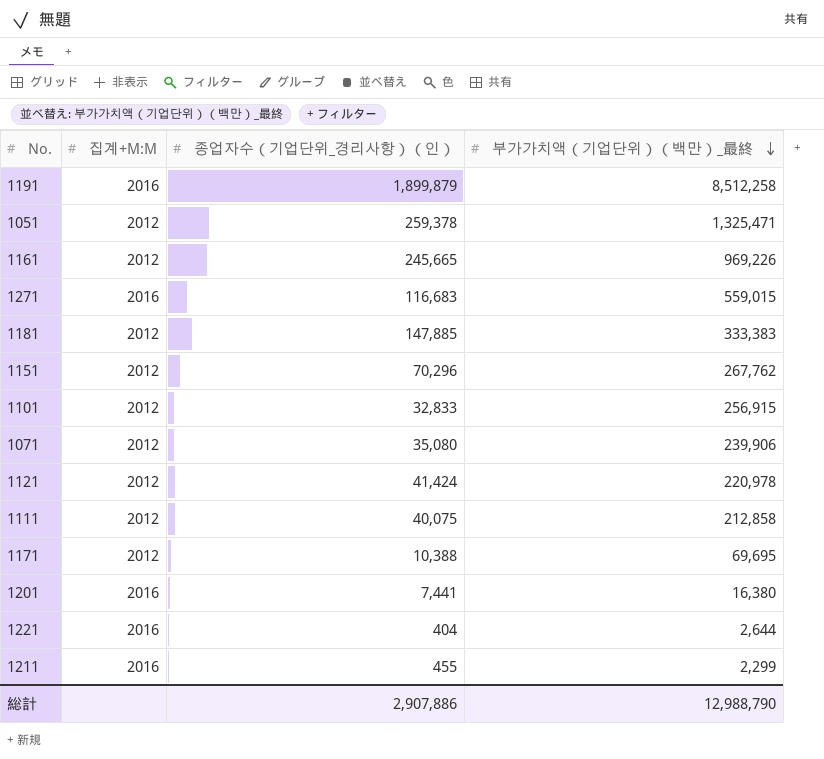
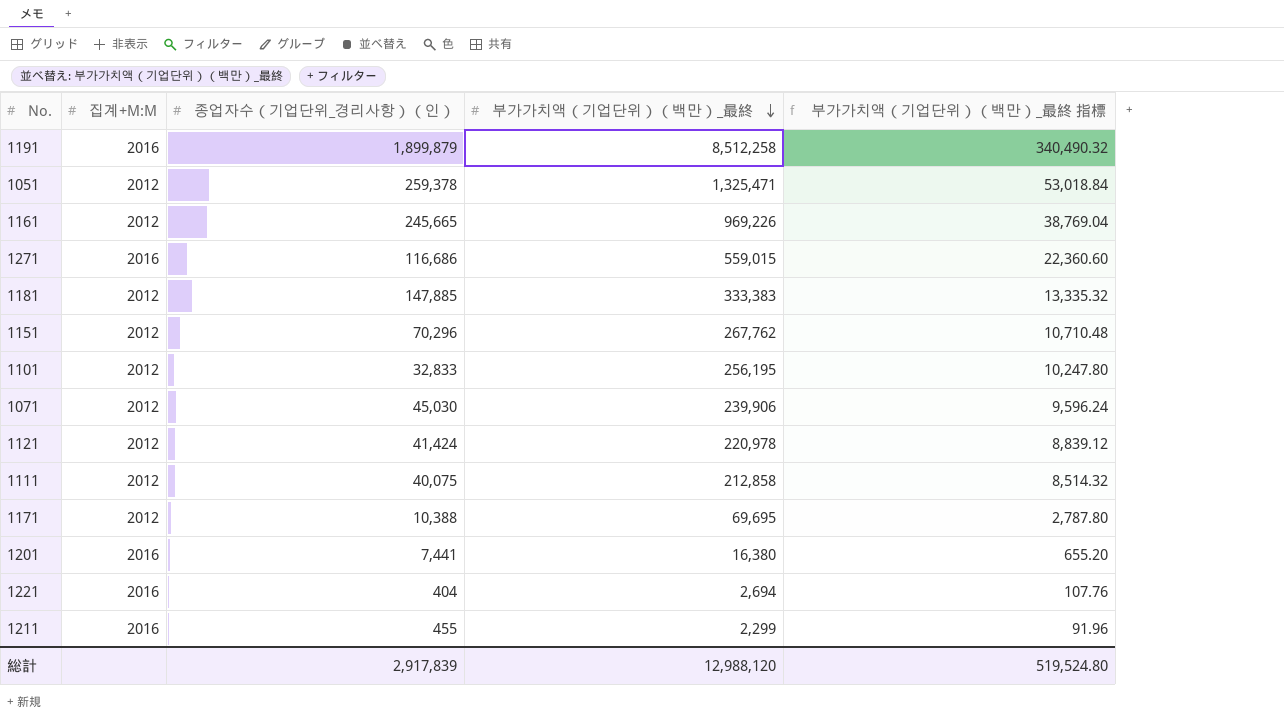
column 부가가치액（기업단위）（백만）_最終 指標 | formula: none -> [부가가치액（기업단위）（백만）_最終] * 0.04
1271 | 종업자수（기업단위_경리사항）（인）: 116,683 -> 116,686
1101 | 부가가치액（기업단위）（백만）_最終: 256,915 -> 256,195
1071 | 종업자수（기업단위_경리사항）（인）: 35,080 -> 45,030
1221 | 부가가치액（기업단위）（백만）_最終: 2,644 -> 2,694
総計 | 종업자수（기업단위_경리사항）（인）: 2,907,886 -> 2,917,839
総計 | 부가가치액（기업단위）（백만）_最終: 12,988,790 -> 12,988,120

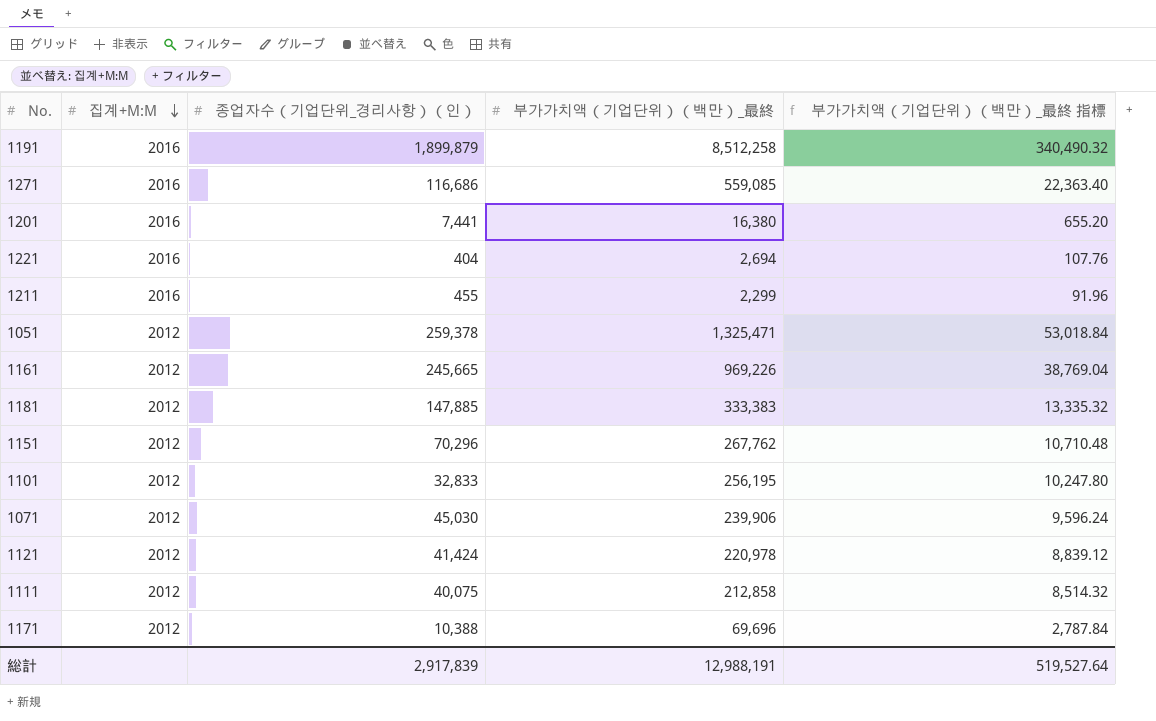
row order: 부가가치액（기업단위）（백만）_最終 descending -> 집계+M:M descending
1271 | 부가가치액（기업단위）（백만）_最終: 559,015 -> 559,085
1271 | 부가가치액（기업단위）（백만）_最終 指標: 22,360.60 -> 22,363.40
1171 | 부가가치액（기업단위）（백만）_最終: 69,695 -> 69,696
1171 | 부가가치액（기업단위）（백만）_最終 指標: 2,787.80 -> 2,787.84
総計 | 부가가치액（기업단위）（백만）_最終: 12,988,120 -> 12,988,191
総計 | 부가가치액（기업단위）（백만）_最終 指標: 519,524.80 -> 519,527.64

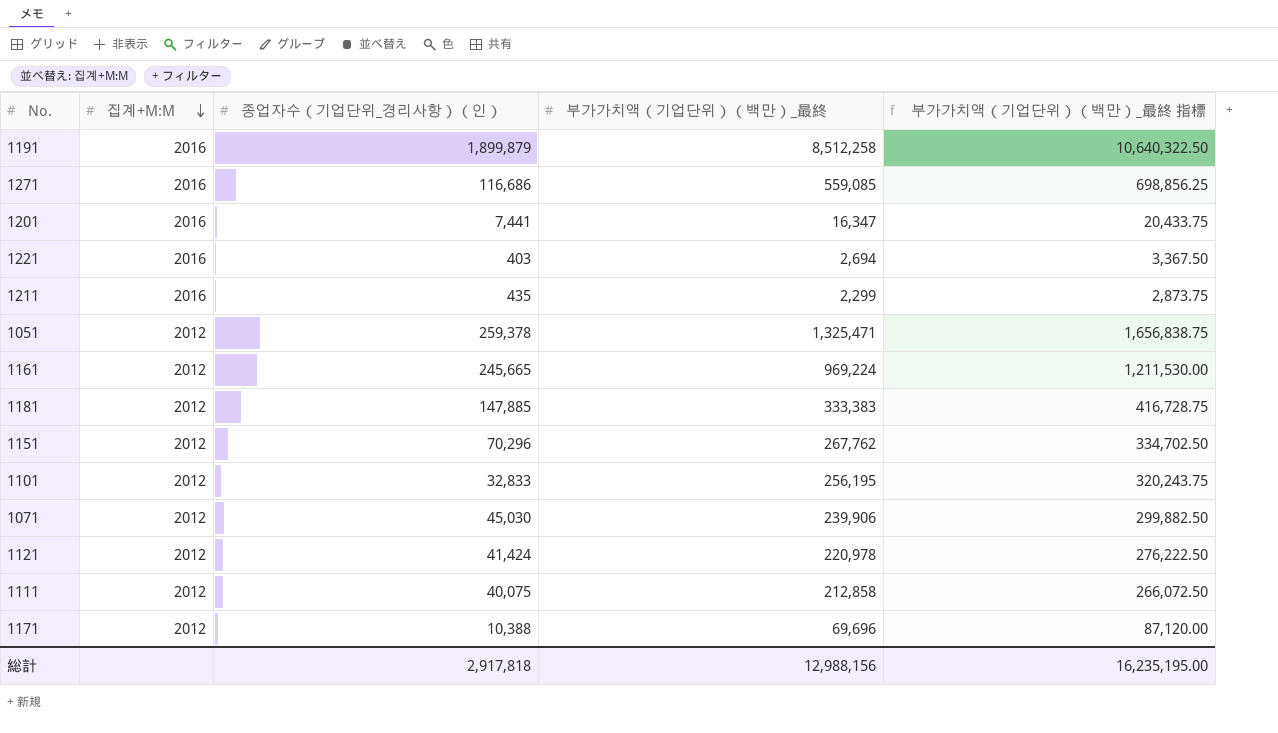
column 부가가치액（기업단위）（백만）_最終 指標 | formula: [부가가치액（기업단위）（백만）_最終] * 0.04 -> [부가가치액（기업단위）（백만）_最終] * 1.25
1201 | 부가가치액（기업단위）（백만）_最終: 16,380 -> 16,347
1221 | 종업자수（기업단위_경리사항）（인）: 404 -> 403
1211 | 종업자수（기업단위_경리사항）（인）: 455 -> 435
1161 | 부가가치액（기업단위）（백만）_最終: 969,226 -> 969,224
総計 | 종업자수（기업단위_경리사항）（인）: 2,917,839 -> 2,917,818
総計 | 부가가치액（기업단위）（백만）_最終: 12,988,191 -> 12,988,156
総計 | 부가가치액（기업단위）（백만）_最終 指標: 519,527.64 -> 16,235,195.00

